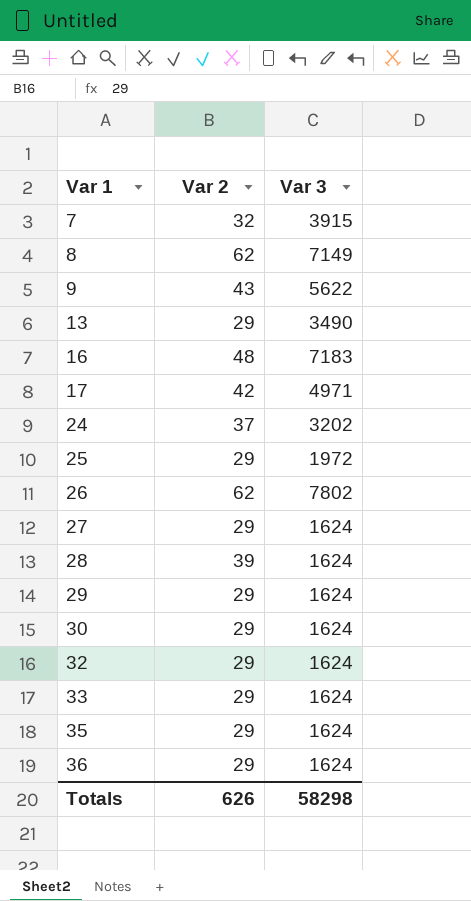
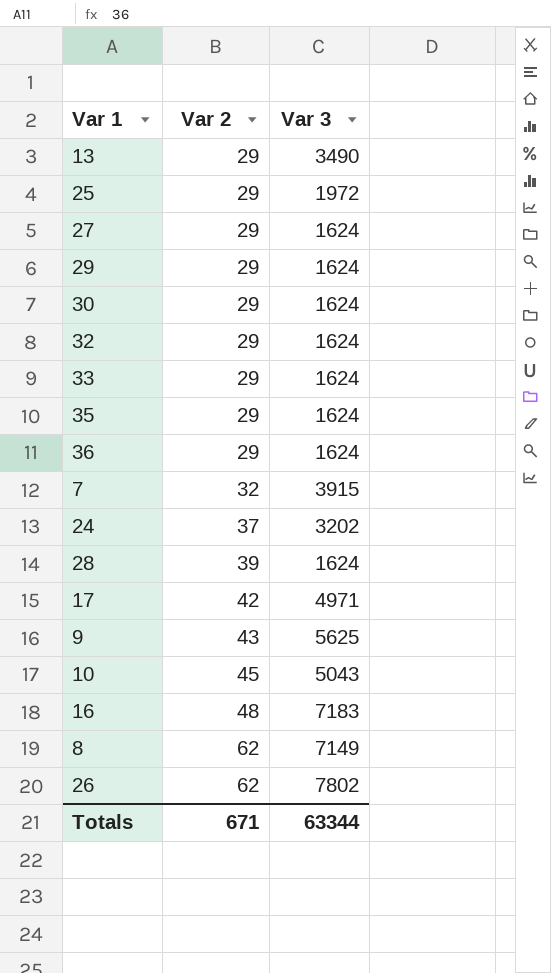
row order: Var 1 ascending -> Var 2 ascending
9 | Var 3: 5622 -> 5625
row 10: none -> 45 | 5043
Totals | Var 2: 626 -> 671
Totals | Var 3: 58298 -> 63344

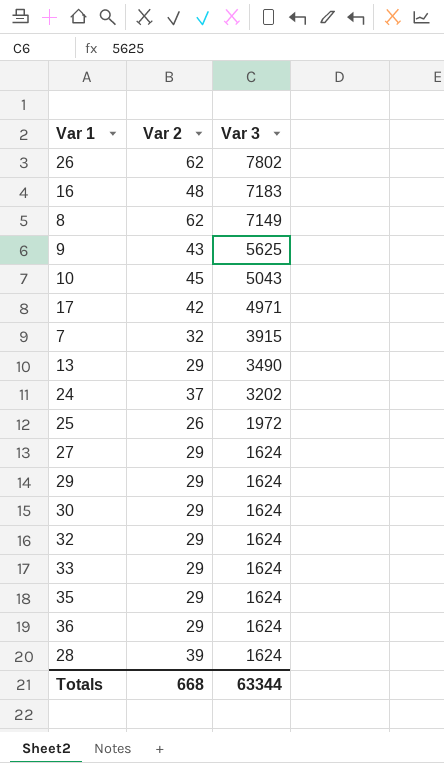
row order: Var 2 ascending -> Var 3 descending
25 | Var 2: 29 -> 26
Totals | Var 2: 671 -> 668

